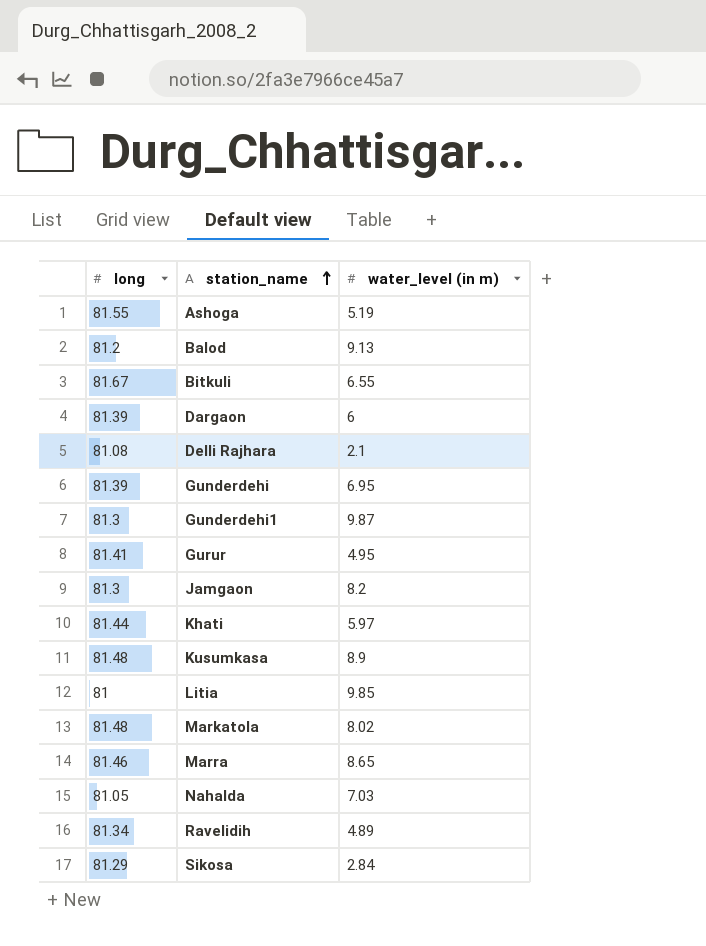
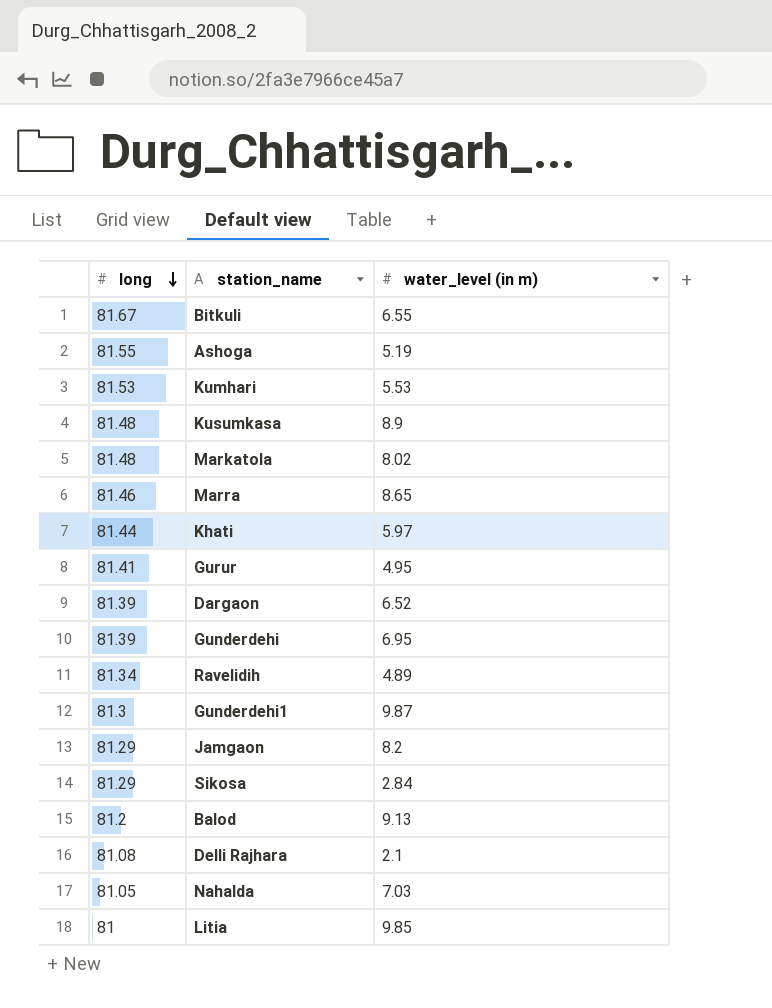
row order: station_name ascending -> long descending
row Kumhari: none -> 81.53 | 5.53
Dargaon | water_level (in m): 6 -> 6.52
Jamgaon | long: 81.3 -> 81.29

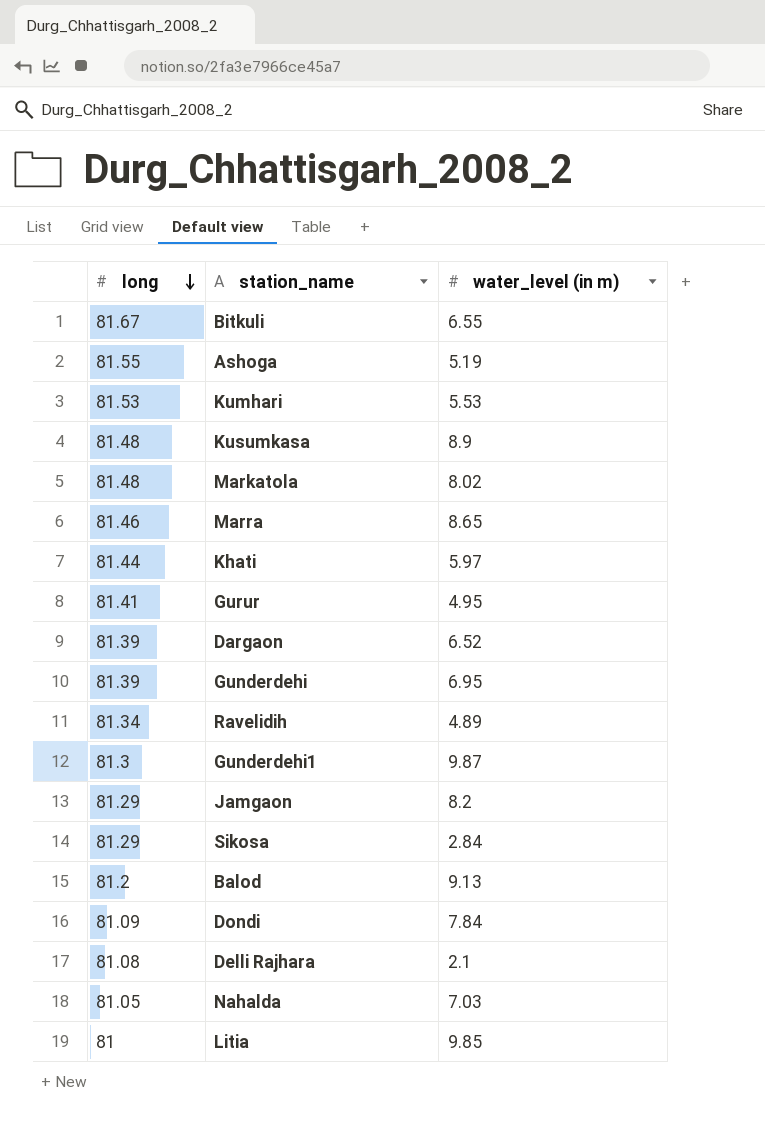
row Dondi: none -> 81.09 | 7.84

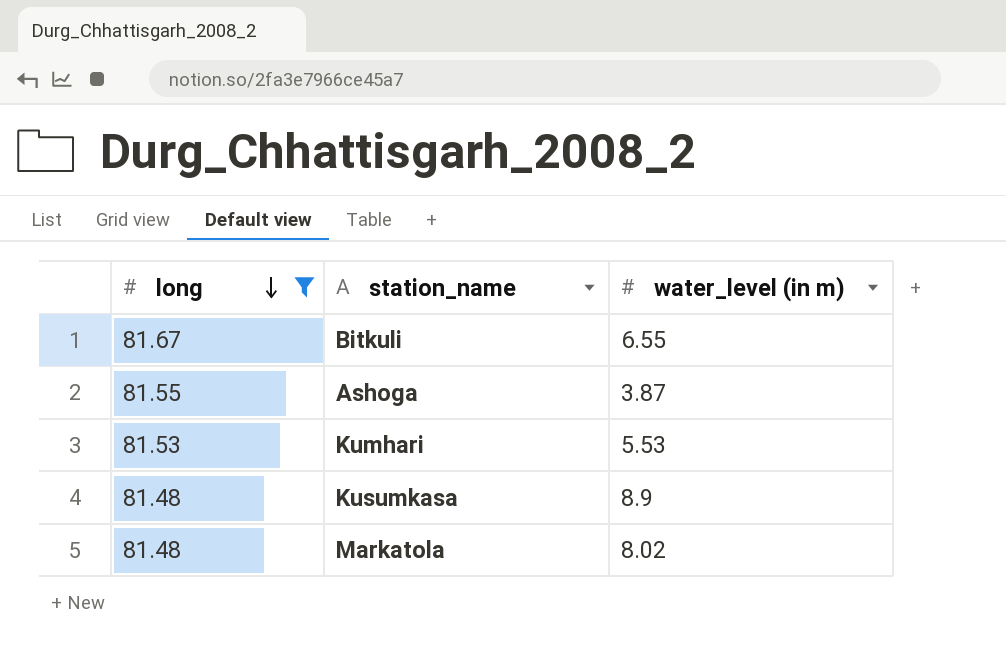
filter: none -> long >= 81.48
Ashoga | water_level (in m): 5.19 -> 3.87

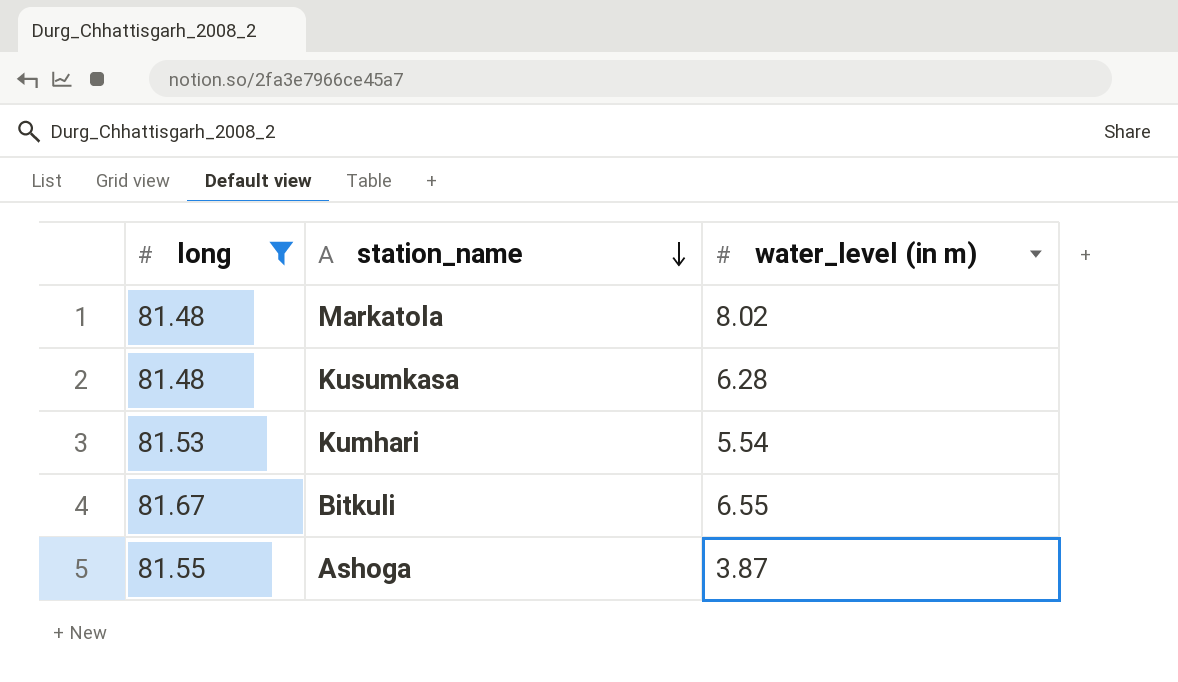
row order: long descending -> station_name descending
Kusumkasa | water_level (in m): 8.9 -> 6.28
Kumhari | water_level (in m): 5.53 -> 5.54

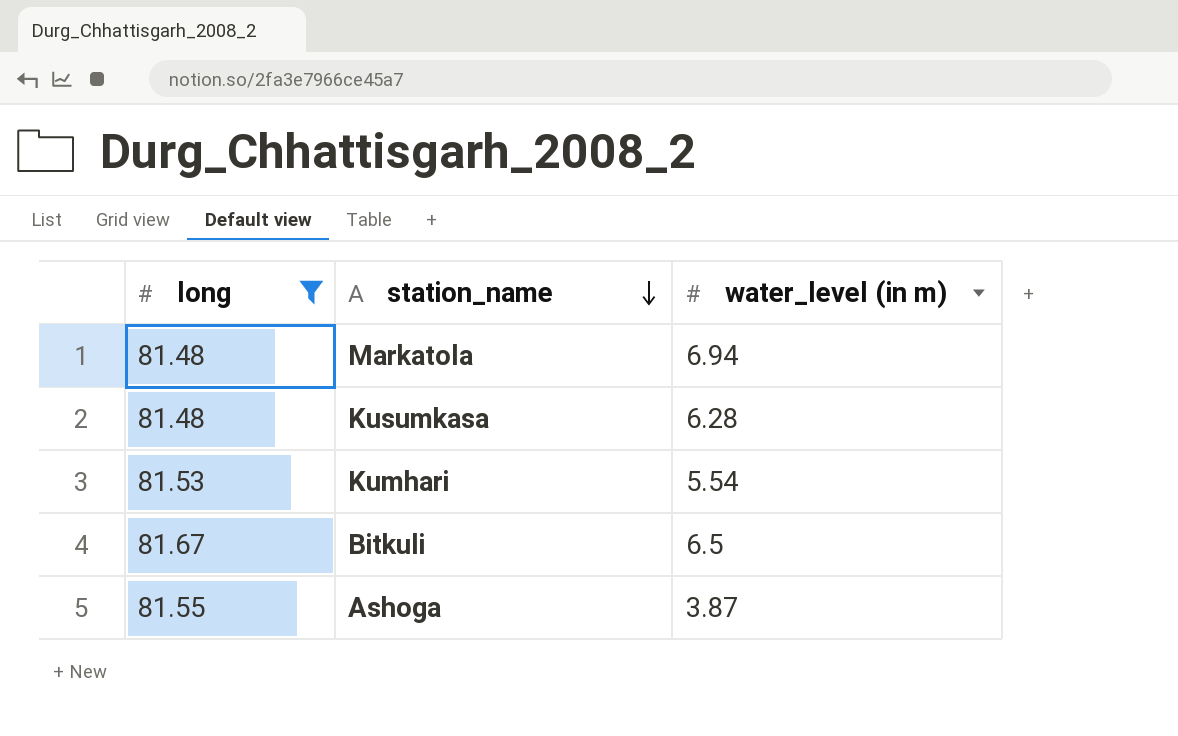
Markatola | water_level (in m): 8.02 -> 6.94
Bitkuli | water_level (in m): 6.55 -> 6.5

